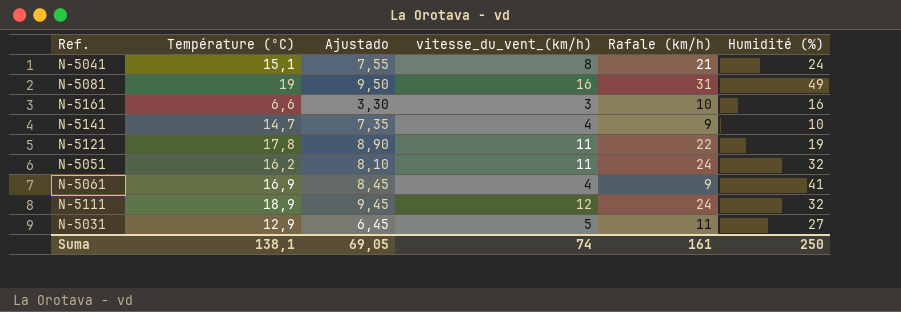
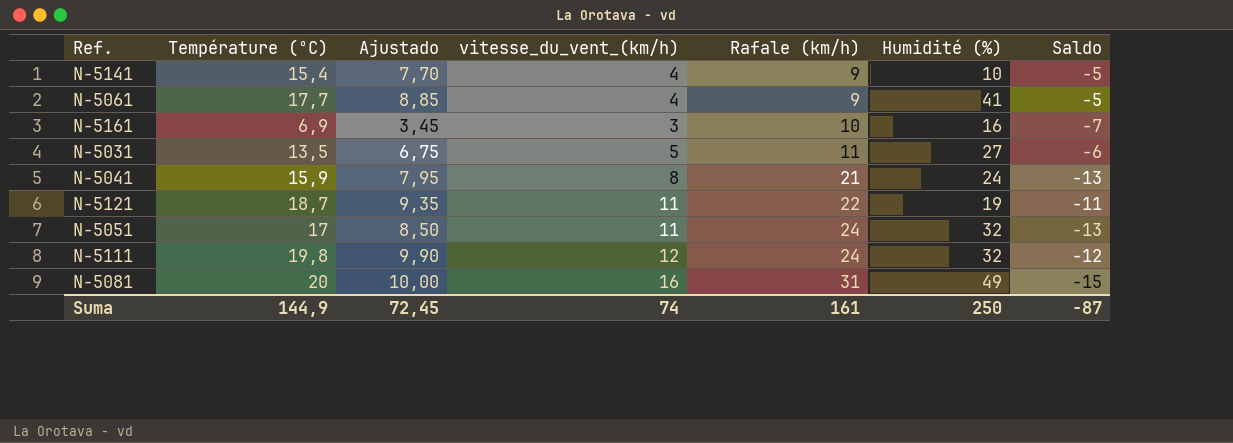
row order: none -> Rafale (km/h) ascending
column Saldo | formula: none -> [vitesse_du_vent_(km/h)] - [Rafale (km/h)]
N-5141 | Température (ºC): 14,7 -> 15,4
N-5141 | Ajustado: 7,35 -> 7,70
N-5061 | Température (ºC): 16,9 -> 17,7
N-5061 | Ajustado: 8,45 -> 8,85
N-5161 | Température (ºC): 6,6 -> 6,9
N-5161 | Ajustado: 3,30 -> 3,45
N-5031 | Température (ºC): 12,9 -> 13,5
N-5031 | Ajustado: 6,45 -> 6,75
N-5041 | Température (ºC): 15,1 -> 15,9
N-5041 | Ajustado: 7,55 -> 7,95
N-5121 | Température (ºC): 17,8 -> 18,7
N-5121 | Ajustado: 8,90 -> 9,35
N-5051 | Température (ºC): 16,2 -> 17
N-5051 | Ajustado: 8,10 -> 8,50
N-5111 | Température (ºC): 18,9 -> 19,8
N-5111 | Ajustado: 9,45 -> 9,90
N-5081 | Température (ºC): 19 -> 20
N-5081 | Ajustado: 9,50 -> 10,00
Suma | Température (ºC): 138,1 -> 144,9
Suma | Ajustado: 69,05 -> 72,45

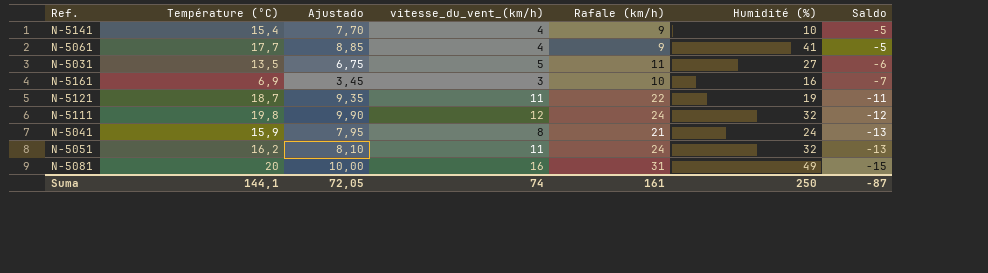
row order: Rafale (km/h) ascending -> Saldo descending
N-5051 | Température (ºC): 17 -> 16,2
N-5051 | Ajustado: 8,50 -> 8,10
Suma | Température (ºC): 144,9 -> 144,1
Suma | Ajustado: 72,45 -> 72,05

